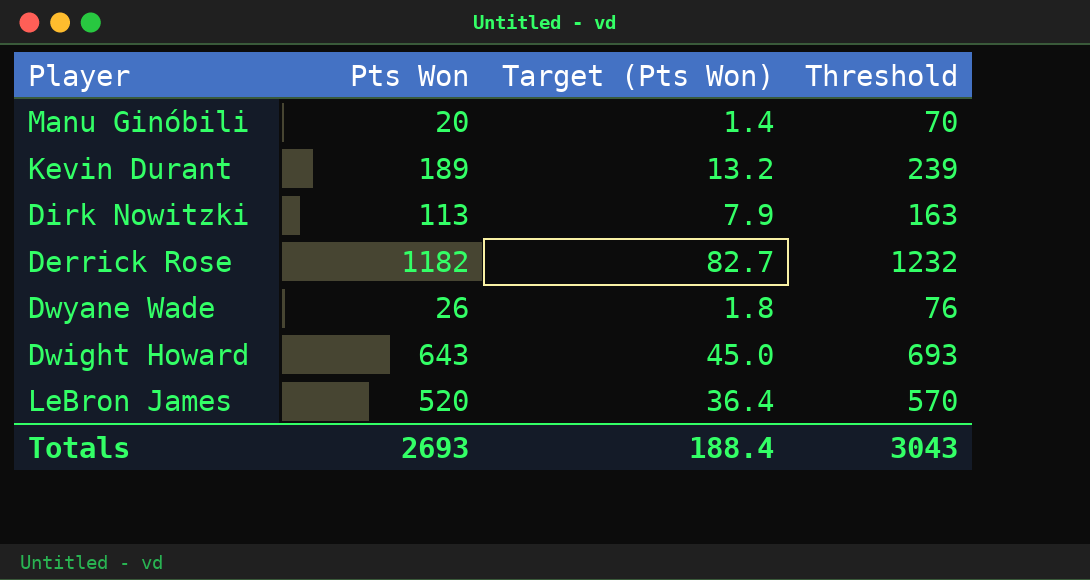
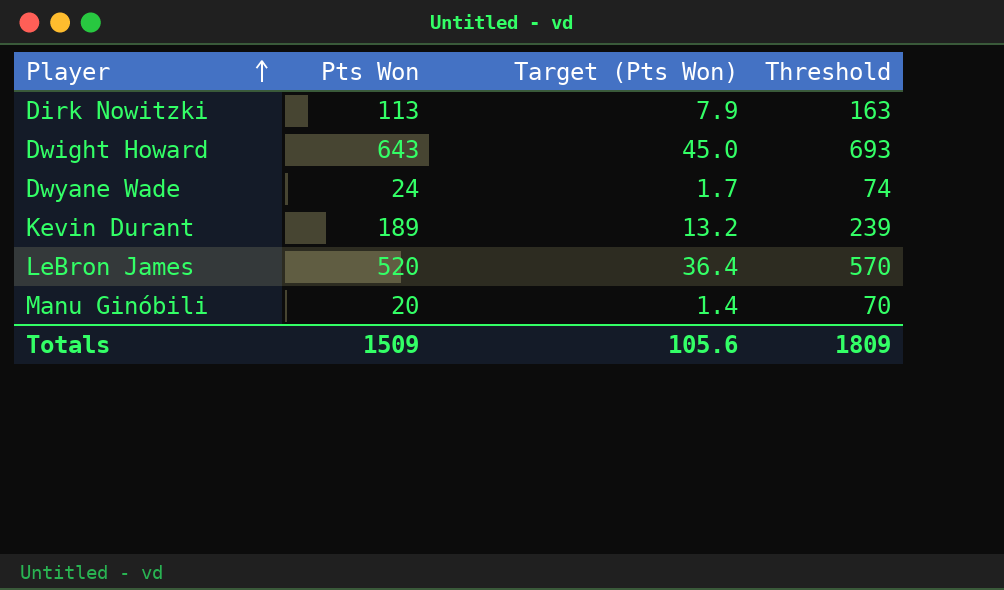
row order: none -> Player ascending
row Derrick Rose: 1182 | 82.7 | 1232 -> none
Dwyane Wade | Pts Won: 26 -> 24
Dwyane Wade | Target (Pts Won): 1.8 -> 1.7
Dwyane Wade | Threshold: 76 -> 74
Totals | Pts Won: 2693 -> 1509
Totals | Target (Pts Won): 188.4 -> 105.6
Totals | Threshold: 3043 -> 1809

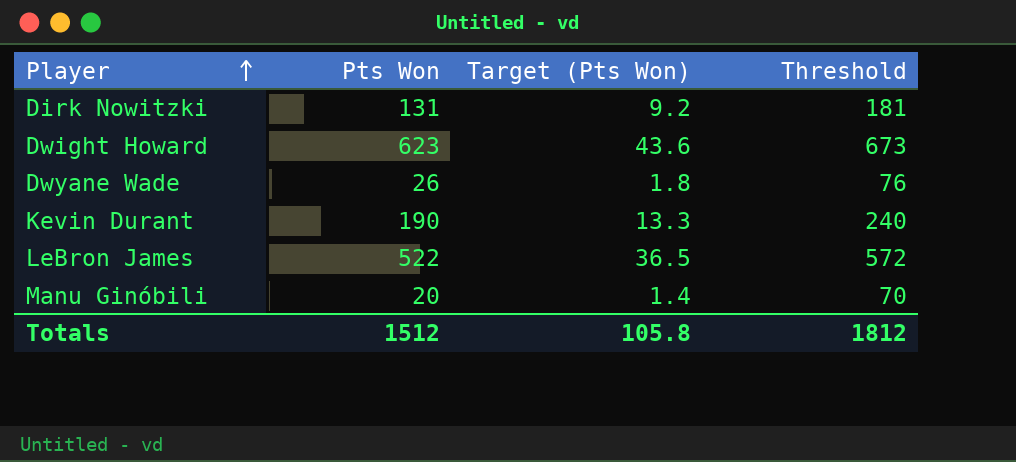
Dirk Nowitzki | Pts Won: 113 -> 131
Dirk Nowitzki | Target (Pts Won): 7.9 -> 9.2
Dirk Nowitzki | Threshold: 163 -> 181
Dwight Howard | Pts Won: 643 -> 623
Dwight Howard | Target (Pts Won): 45.0 -> 43.6
Dwight Howard | Threshold: 693 -> 673
Dwyane Wade | Pts Won: 24 -> 26
Dwyane Wade | Target (Pts Won): 1.7 -> 1.8
Dwyane Wade | Threshold: 74 -> 76
Kevin Durant | Pts Won: 189 -> 190
Kevin Durant | Target (Pts Won): 13.2 -> 13.3
Kevin Durant | Threshold: 239 -> 240
LeBron James | Pts Won: 520 -> 522
LeBron James | Target (Pts Won): 36.4 -> 36.5
LeBron James | Threshold: 570 -> 572
Totals | Pts Won: 1509 -> 1512
Totals | Target (Pts Won): 105.6 -> 105.8
Totals | Threshold: 1809 -> 1812

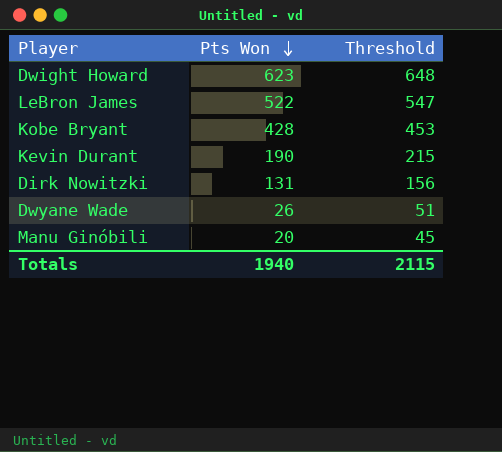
row order: Player ascending -> Pts Won descending
column Target (Pts Won) | formula: [Pts Won] * 0.07 -> none
column Threshold | formula: [Pts Won] + 50 -> [Pts Won] + 25
row Kobe Bryant: none -> 428 | 453
Totals | Pts Won: 1512 -> 1940
Totals | Threshold: 1812 -> 2115

